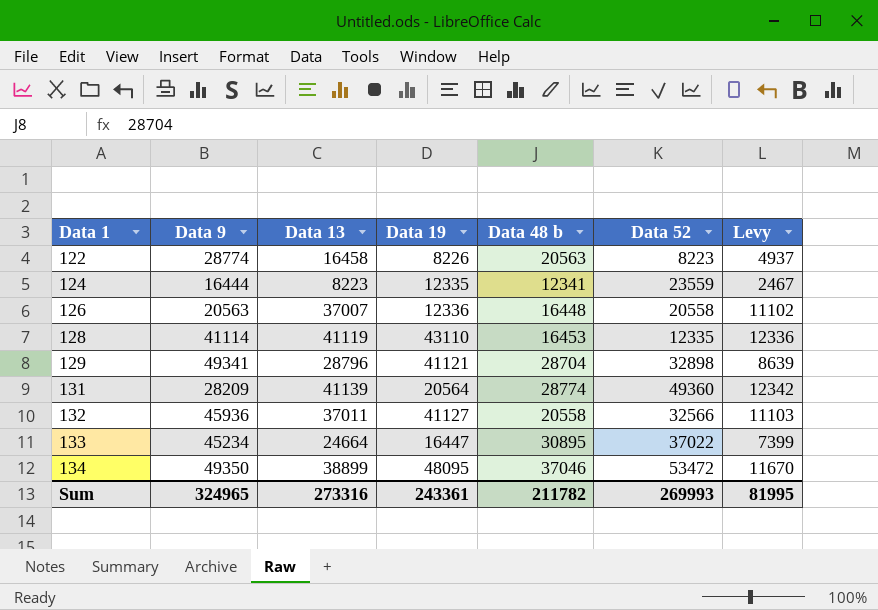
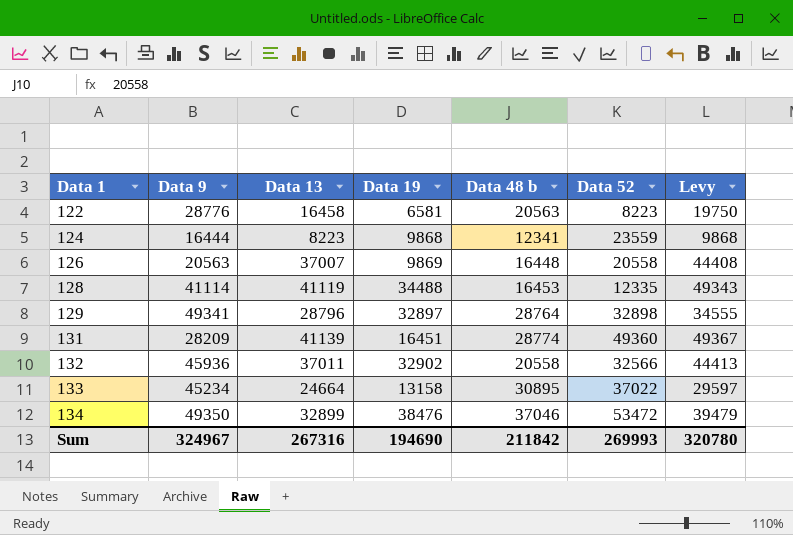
column Levy | formula: [Data 13] * 0.3 -> [Data 13] * 1.2
122 | Data 9: 28774 -> 28776
122 | Data 19: 8226 -> 6581
124 | Data 19: 12335 -> 9868
126 | Data 19: 12336 -> 9869
128 | Data 19: 43110 -> 34488
129 | Data 19: 41121 -> 32897
129 | Data 48 b: 28704 -> 28764
131 | Data 19: 20564 -> 16451
132 | Data 19: 41127 -> 32902
133 | Data 19: 16447 -> 13158
134 | Data 13: 38899 -> 32899
134 | Data 19: 48095 -> 38476
Sum | Data 9: 324965 -> 324967
Sum | Data 13: 273316 -> 267316
Sum | Data 19: 243361 -> 194690
Sum | Data 48 b: 211782 -> 211842
Sum | Levy: 81995 -> 320780

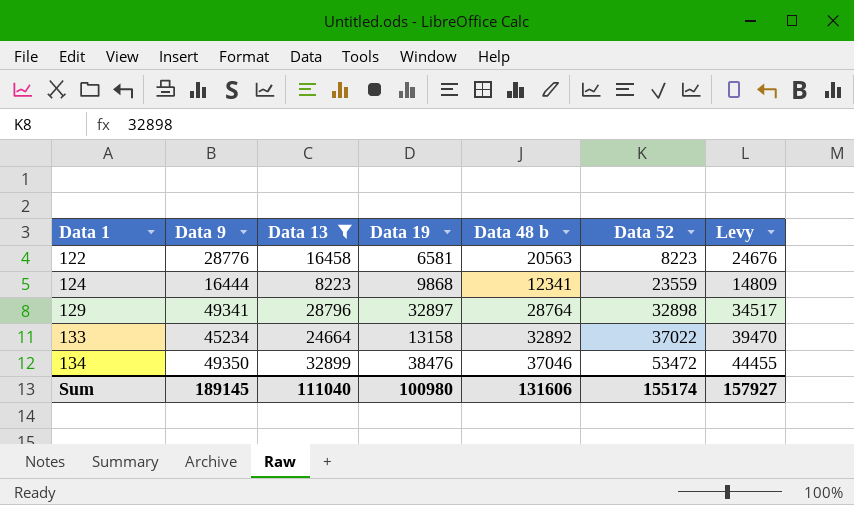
filter: none -> Data 13 <= 32899
column Levy | formula: [Data 13] * 1.2 -> [Data 48 b] * 1.2
133 | Data 48 b: 30895 -> 32892
Sum | Data 9: 324967 -> 189145
Sum | Data 13: 267316 -> 111040
Sum | Data 19: 194690 -> 100980
Sum | Data 48 b: 211842 -> 131606
Sum | Data 52: 269993 -> 155174
Sum | Levy: 320780 -> 157927

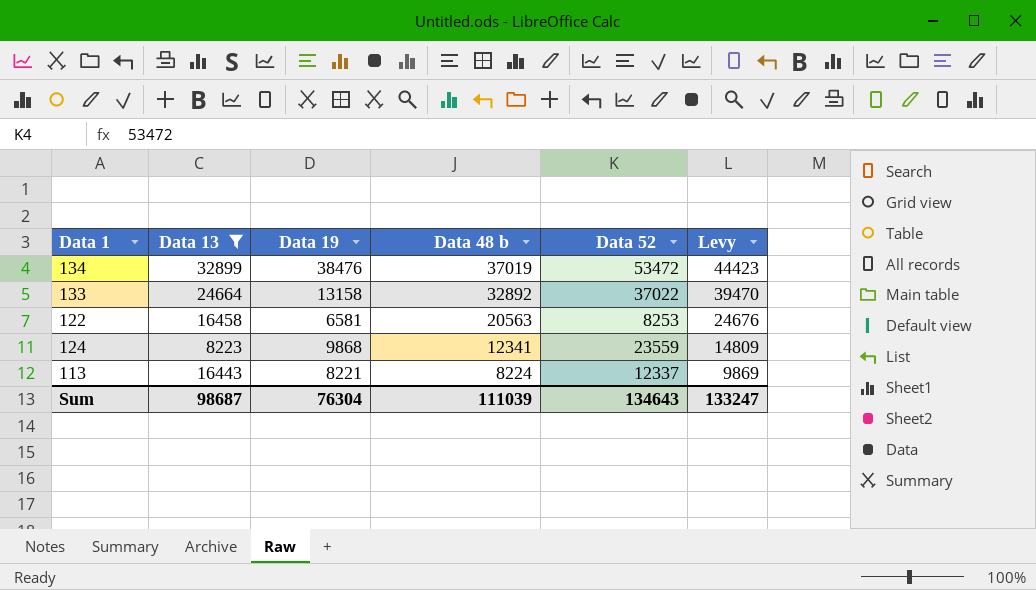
row order: Data 1 ascending -> Data 48 b descending
column Data 9 | position: 2 -> none
row 129: 49341 | 28796 | 32897 | 28764 | 32898 | 34517 -> none
134 | Data 48 b: 37046 -> 37019
134 | Levy: 44455 -> 44423
122 | Data 52: 8223 -> 8253
row 113: none -> 16443 | 8221 | 8224 | 12337 | 9869
Sum | Data 13: 111040 -> 98687
Sum | Data 19: 100980 -> 76304
Sum | Data 48 b: 131606 -> 111039
Sum | Data 52: 155174 -> 134643
Sum | Levy: 157927 -> 133247

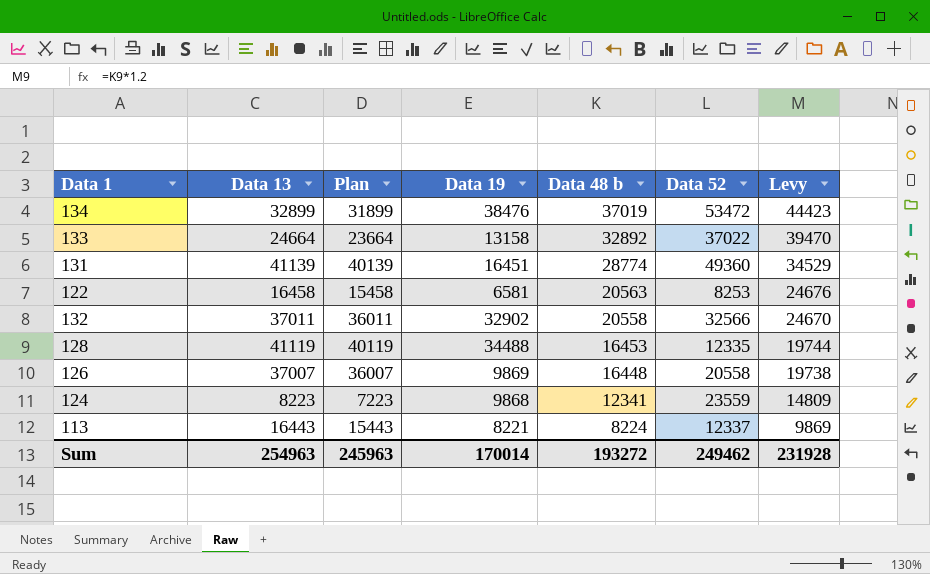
filter: Data 13 <= 32899 -> none
column Plan | formula: none -> [Data 13] - 1000
Sum | Data 13: 98687 -> 254963
Sum | Data 19: 76304 -> 170014
Sum | Data 48 b: 111039 -> 193272
Sum | Data 52: 134643 -> 249462
Sum | Levy: 133247 -> 231928

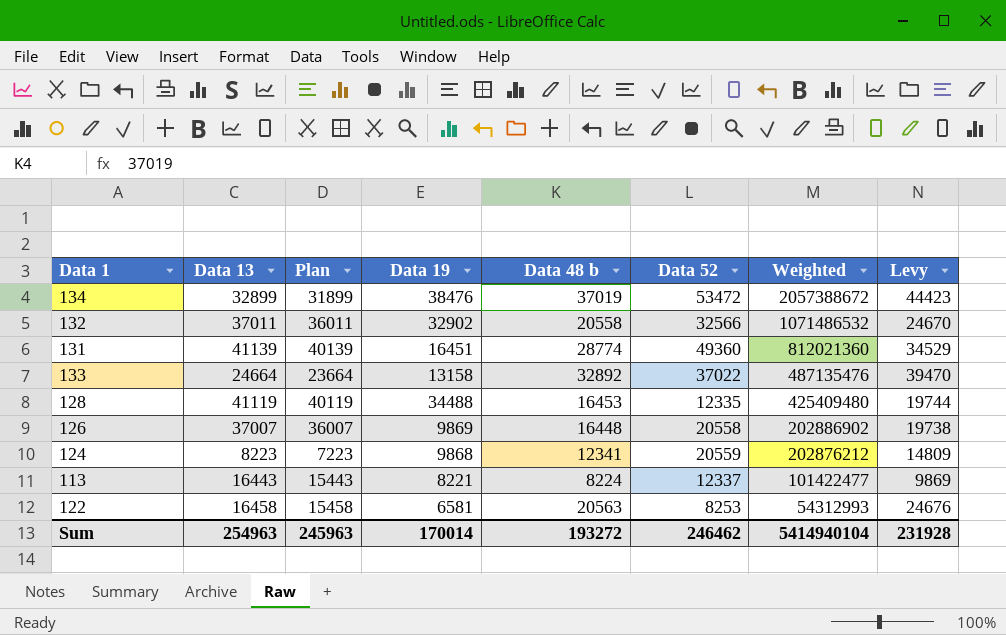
row order: Data 48 b descending -> Weighted descending
column Weighted | formula: none -> [Data 19] * [Data 52]
124 | Data 52: 23559 -> 20559
Sum | Data 52: 249462 -> 246462

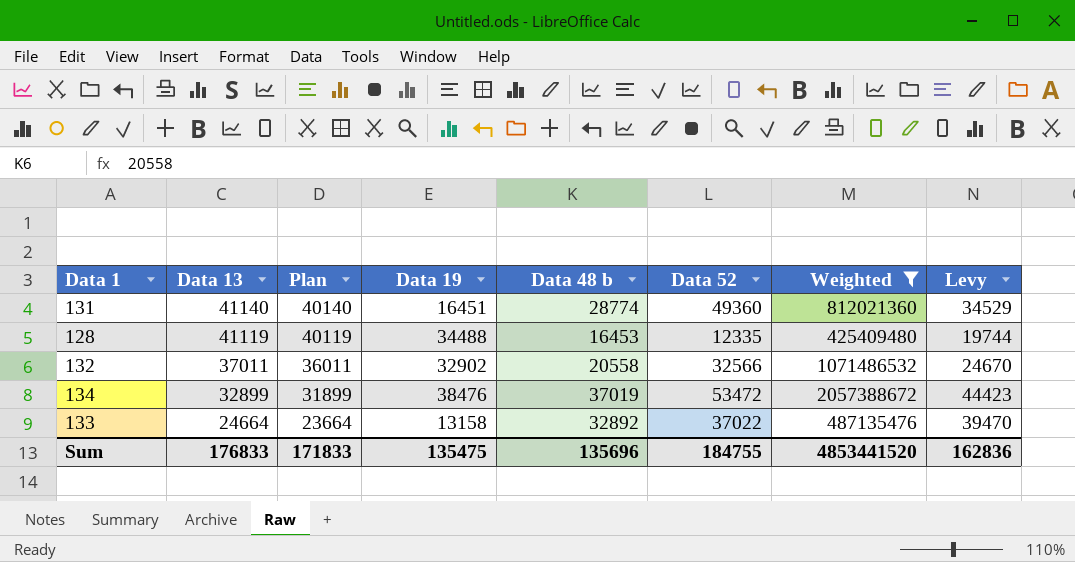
filter: none -> Weighted >= 425409480
row order: Weighted descending -> Data 13 descending
131 | Data 13: 41139 -> 41140
131 | Plan: 40139 -> 40140
Sum | Data 13: 254963 -> 176833
Sum | Plan: 245963 -> 171833
Sum | Data 19: 170014 -> 135475
Sum | Data 48 b: 193272 -> 135696
Sum | Data 52: 246462 -> 184755
Sum | Weighted: 5414940104 -> 4853441520
Sum | Levy: 231928 -> 162836

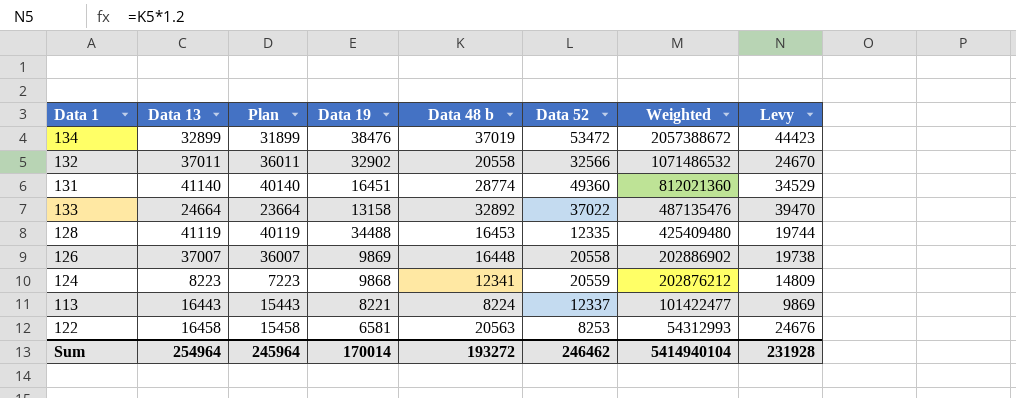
filter: Weighted >= 425409480 -> none
row order: Data 13 descending -> Weighted descending
Sum | Data 13: 176833 -> 254964
Sum | Plan: 171833 -> 245964
Sum | Data 19: 135475 -> 170014
Sum | Data 48 b: 135696 -> 193272
Sum | Data 52: 184755 -> 246462
Sum | Weighted: 4853441520 -> 5414940104
Sum | Levy: 162836 -> 231928

